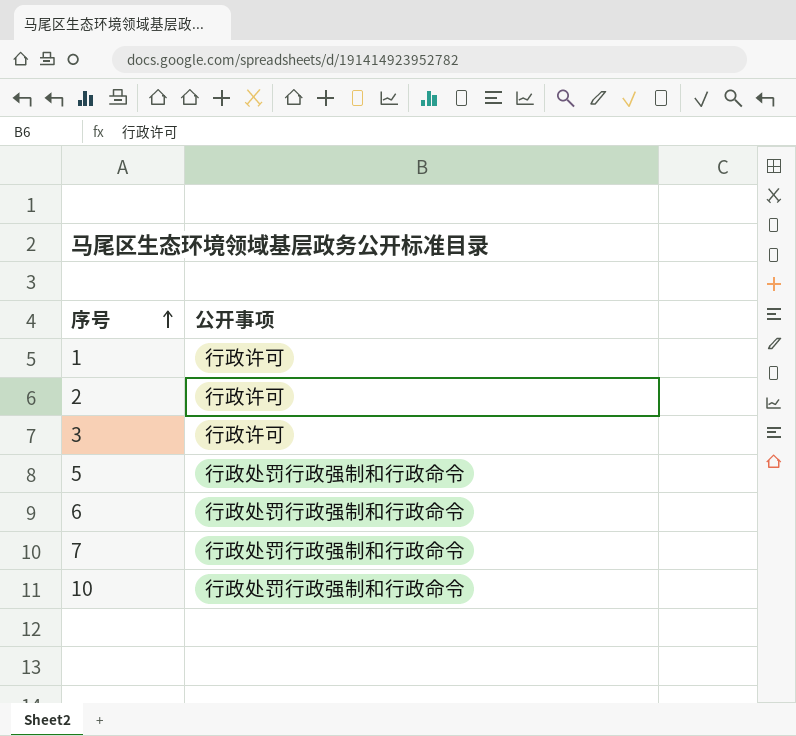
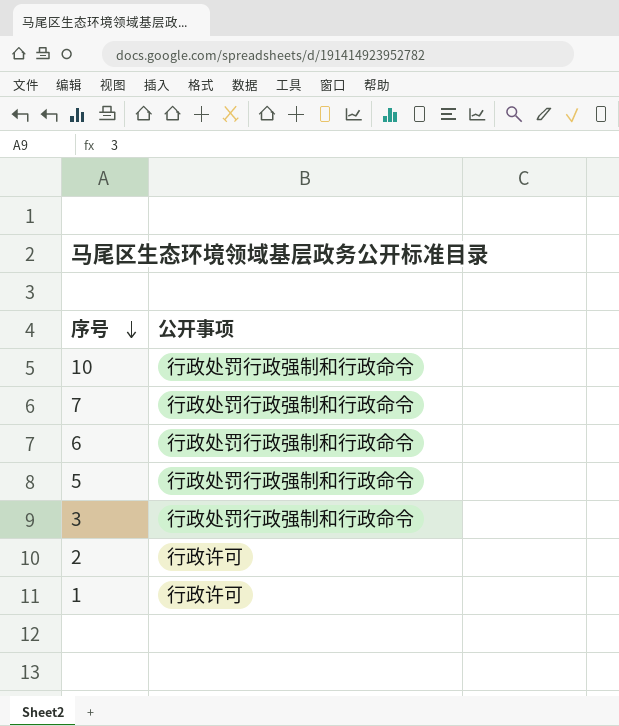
row order: 序号 ascending -> 序号 descending
3 | 公开事项: 行政许可 -> 行政处罚行政强制和行政命令

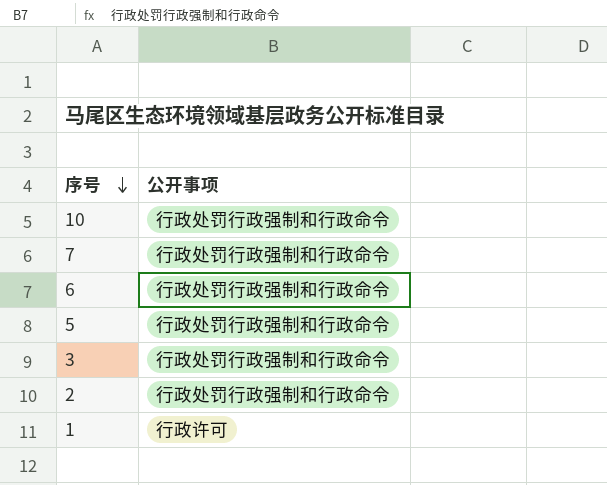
2 | 公开事项: 行政许可 -> 行政处罚行政强制和行政命令

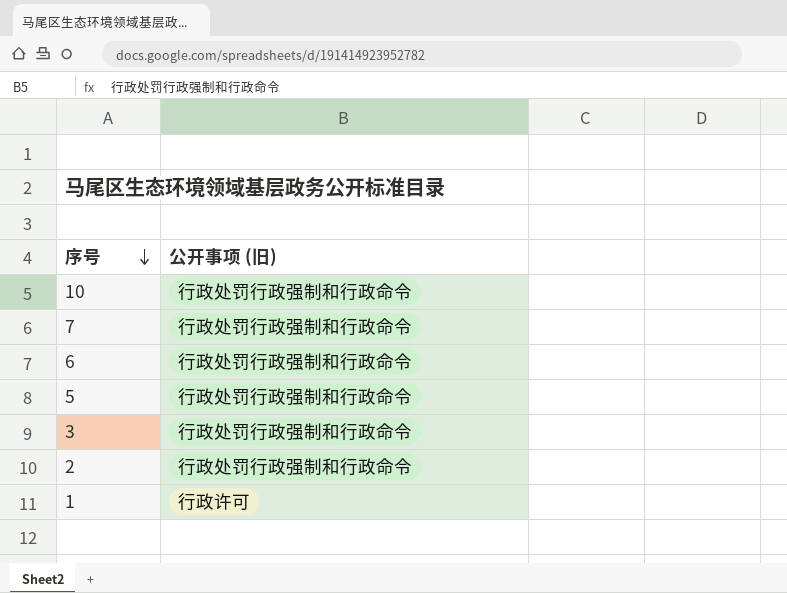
column name: 公开事项 -> 公开事项 (旧)

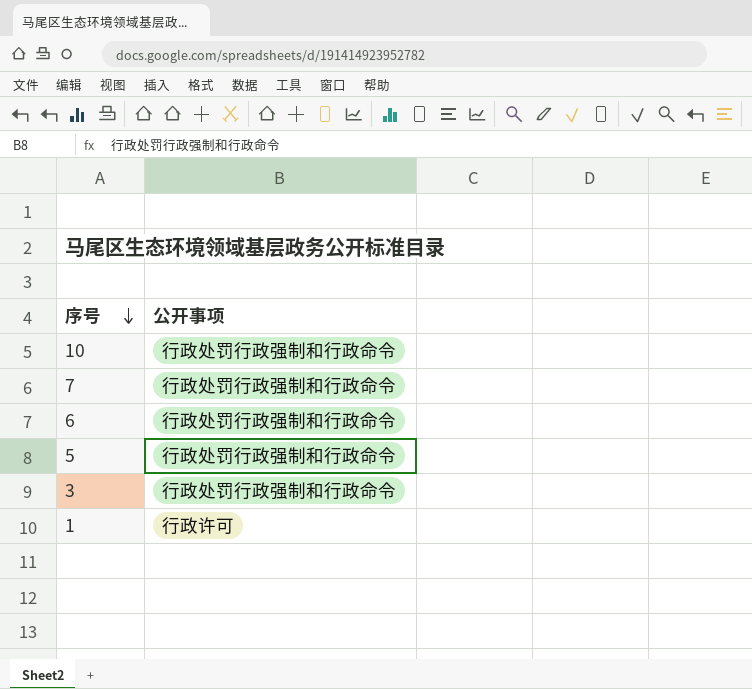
column name: 公开事项 (旧) -> 公开事项
row 2: 行政处罚行政强制和行政命令 -> none

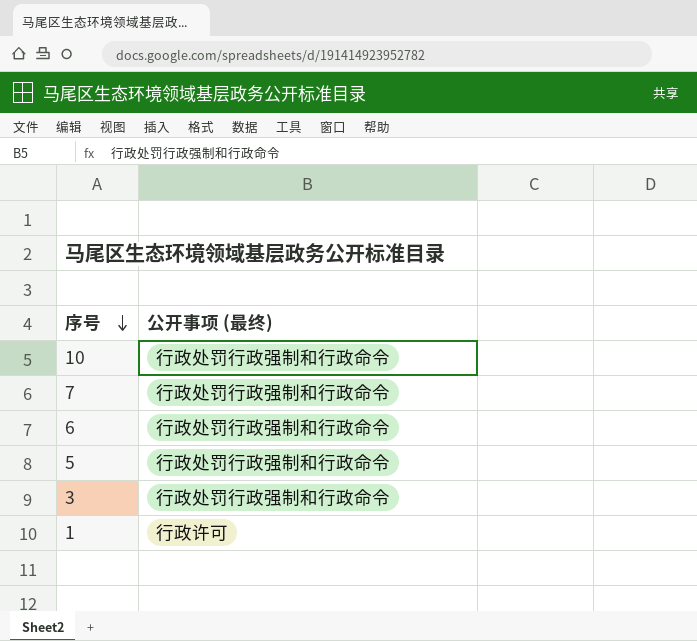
column name: 公开事项 -> 公开事项 (最终)

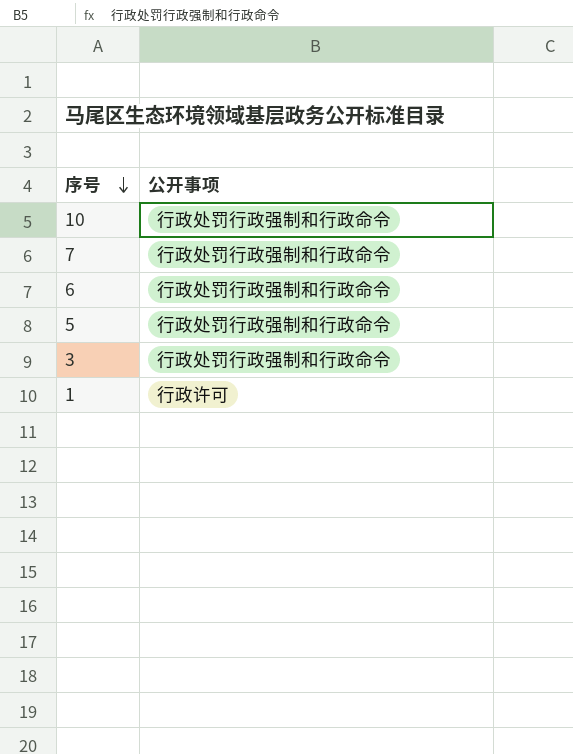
column name: 公开事项 (最终) -> 公开事项

